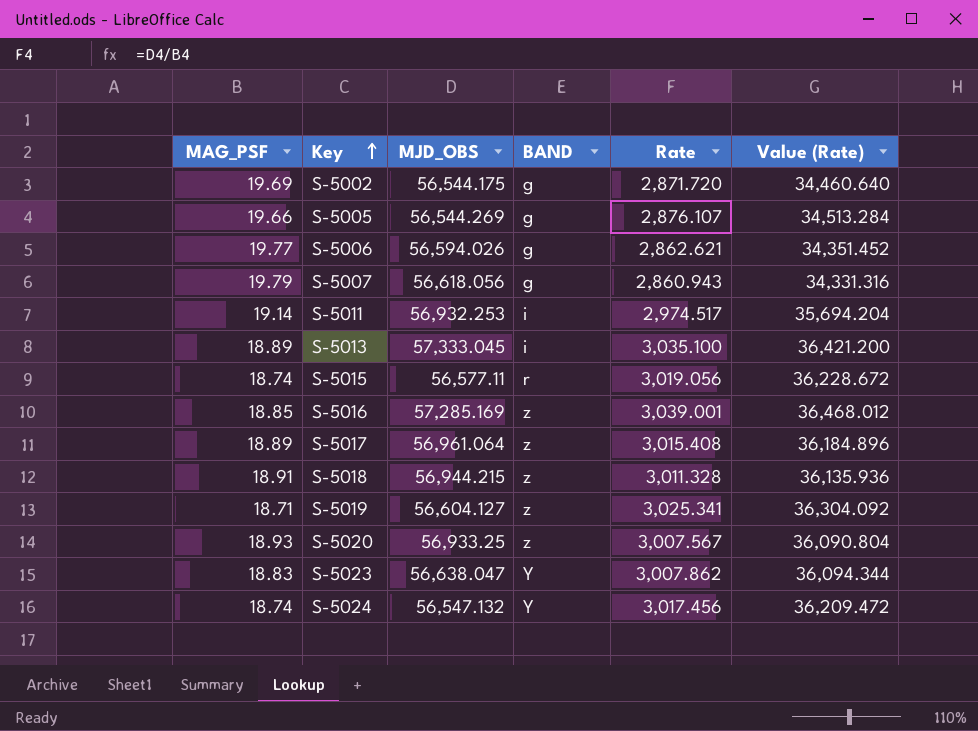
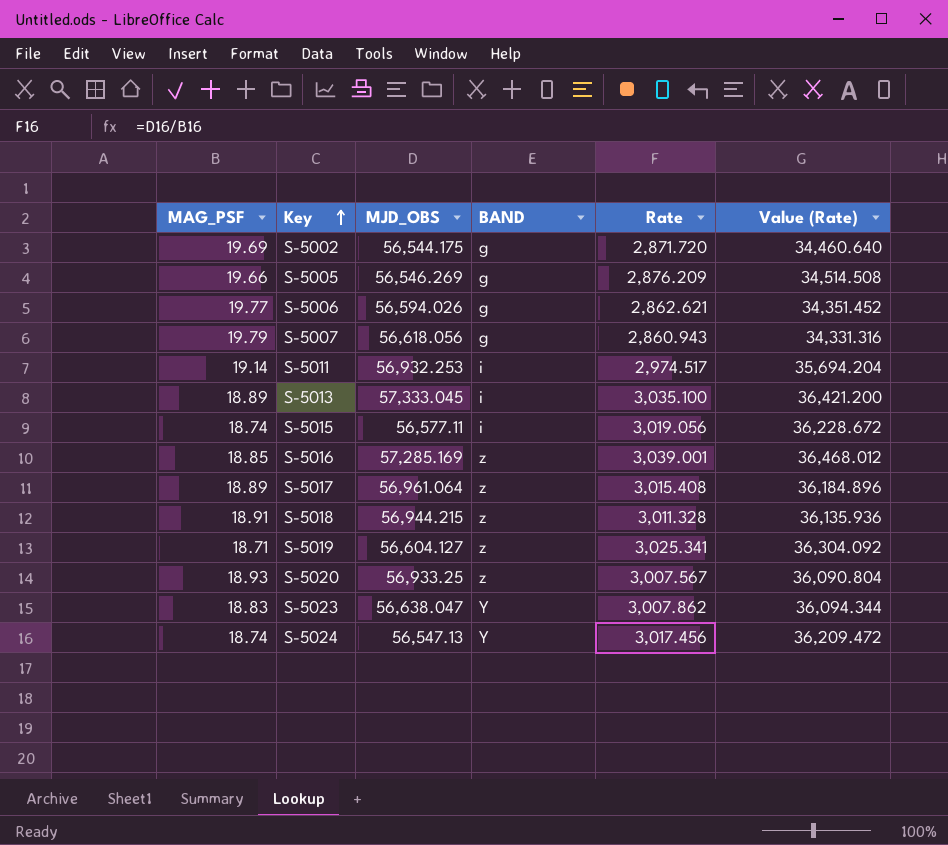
S-5005 | MJD_OBS: 56,544.269 -> 56,546.269
S-5005 | Rate: 2,876.107 -> 2,876.209
S-5005 | Value (Rate): 34,513.284 -> 34,514.508
S-5015 | BAND: r -> i
S-5024 | MJD_OBS: 56,547.132 -> 56,547.13

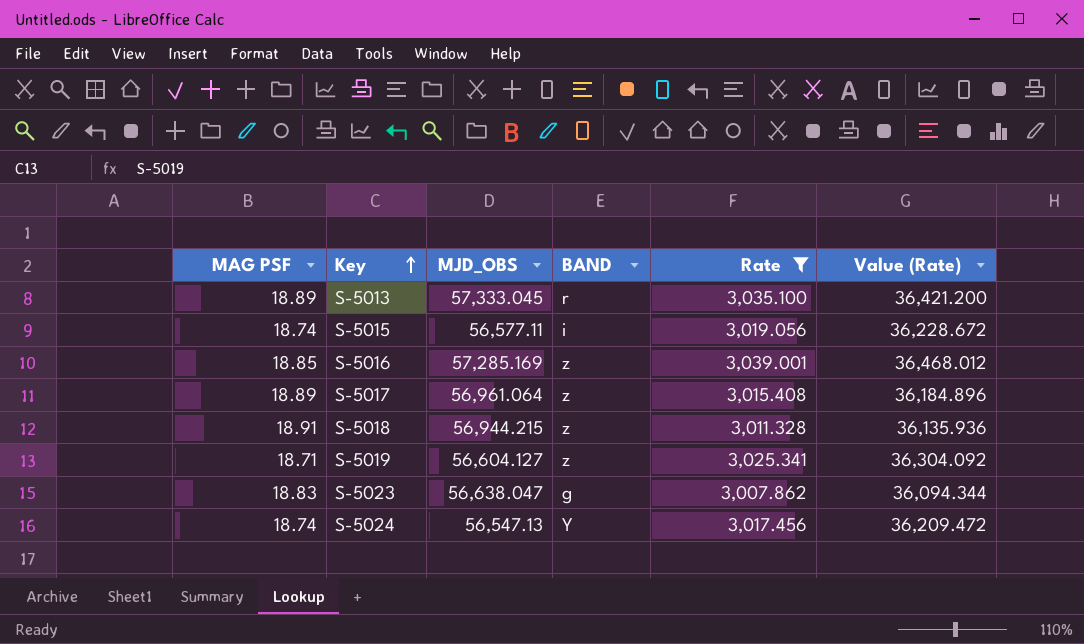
filter: none -> Rate >= 3,007.862
column name: MAG_PSF -> MAG PSF
S-5013 | BAND: i -> r
S-5023 | BAND: Y -> g

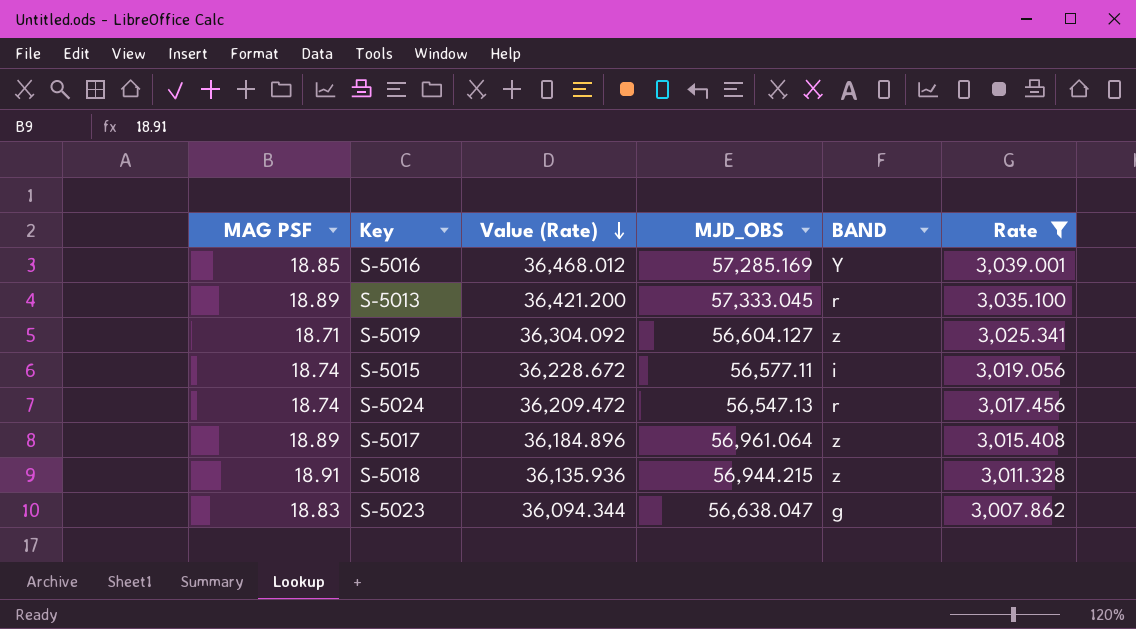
row order: Key ascending -> Value (Rate) descending
column Value (Rate) | position: 6 -> 3
S-5016 | BAND: z -> Y
S-5024 | BAND: Y -> r

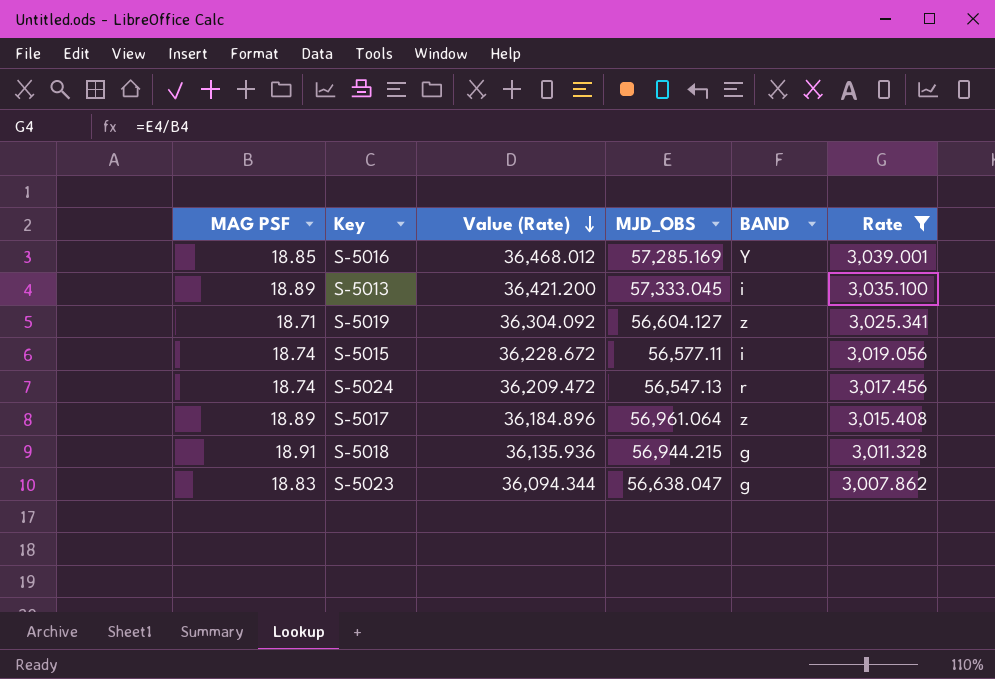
S-5013 | BAND: r -> i
S-5018 | BAND: z -> g

